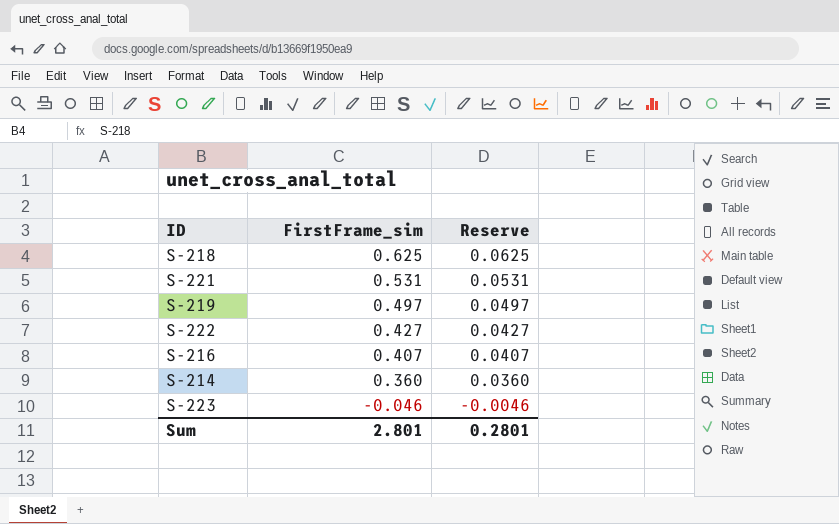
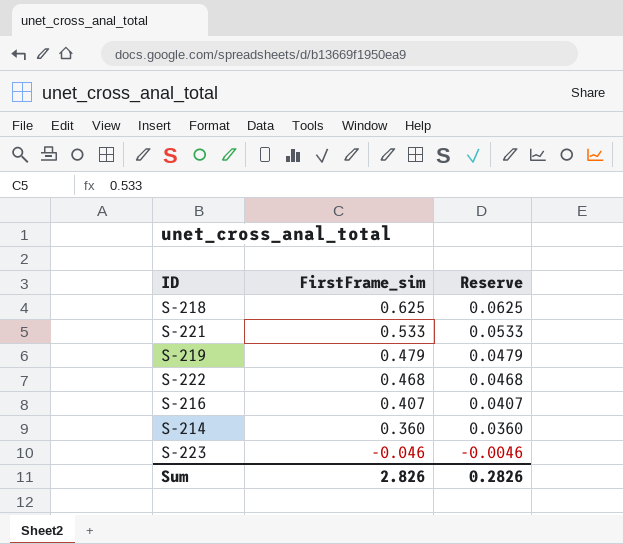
S-221 | FirstFrame_sim: 0.531 -> 0.533
S-221 | Reserve: 0.0531 -> 0.0533
S-219 | FirstFrame_sim: 0.497 -> 0.479
S-219 | Reserve: 0.0497 -> 0.0479
S-222 | FirstFrame_sim: 0.427 -> 0.468
S-222 | Reserve: 0.0427 -> 0.0468
Sum | FirstFrame_sim: 2.801 -> 2.826
Sum | Reserve: 0.2801 -> 0.2826

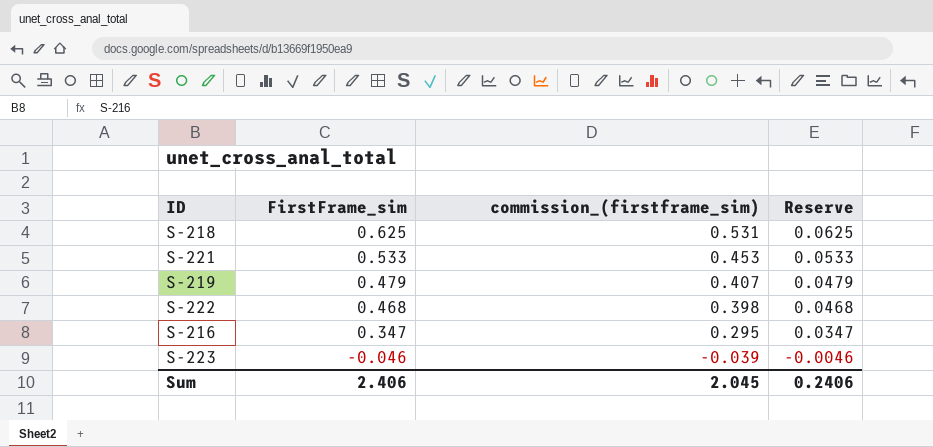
column commission_(firstframe_sim) | formula: none -> [FirstFrame_sim] * 0.85
row S-214: 0.360 | 0.0360 -> none
S-216 | FirstFrame_sim: 0.407 -> 0.347
S-216 | Reserve: 0.0407 -> 0.0347
Sum | FirstFrame_sim: 2.826 -> 2.406
Sum | Reserve: 0.2826 -> 0.2406

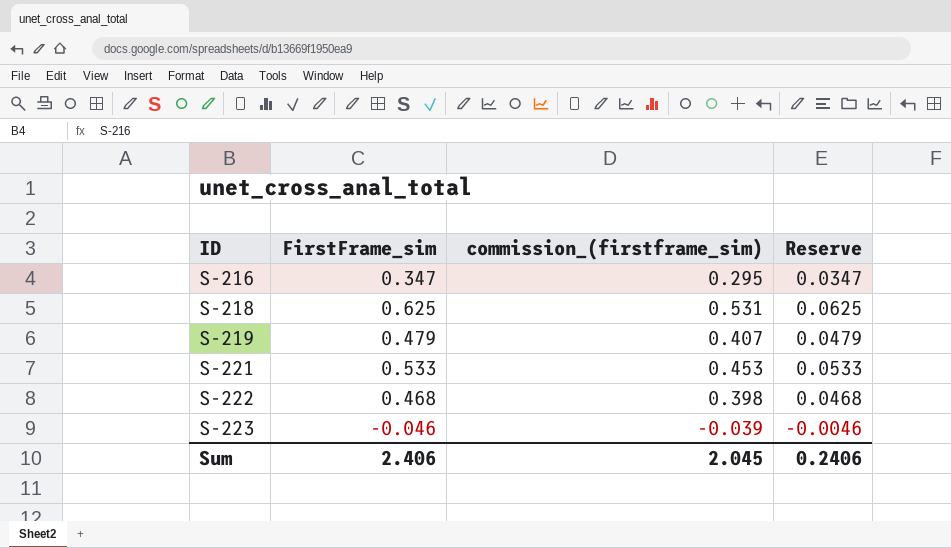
row order: FirstFrame_sim descending -> ID ascending

